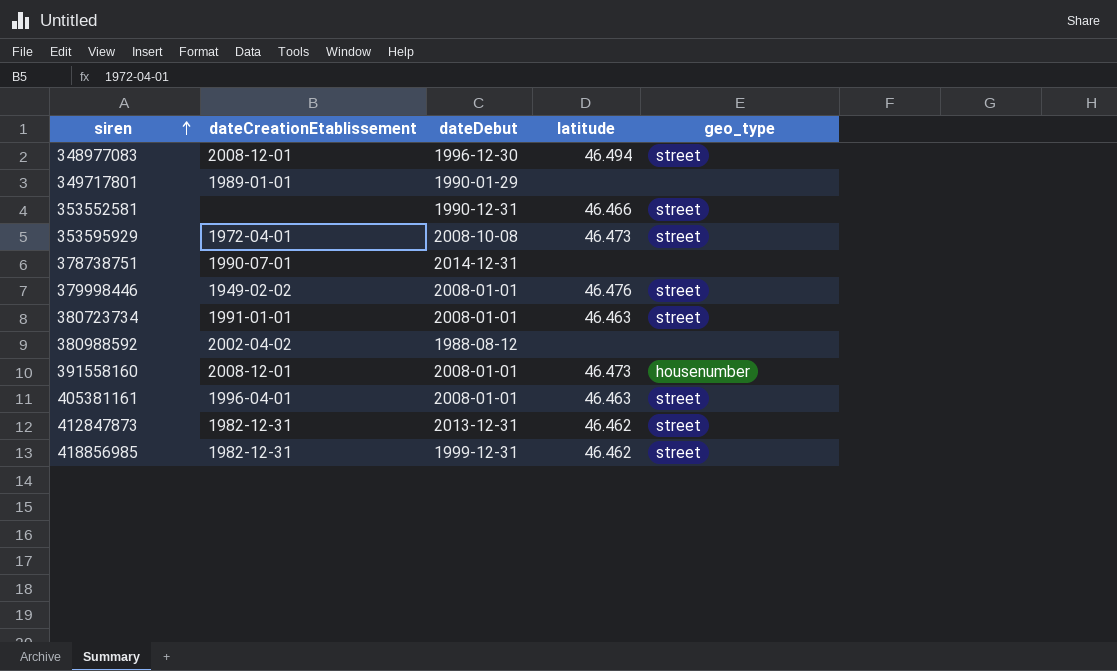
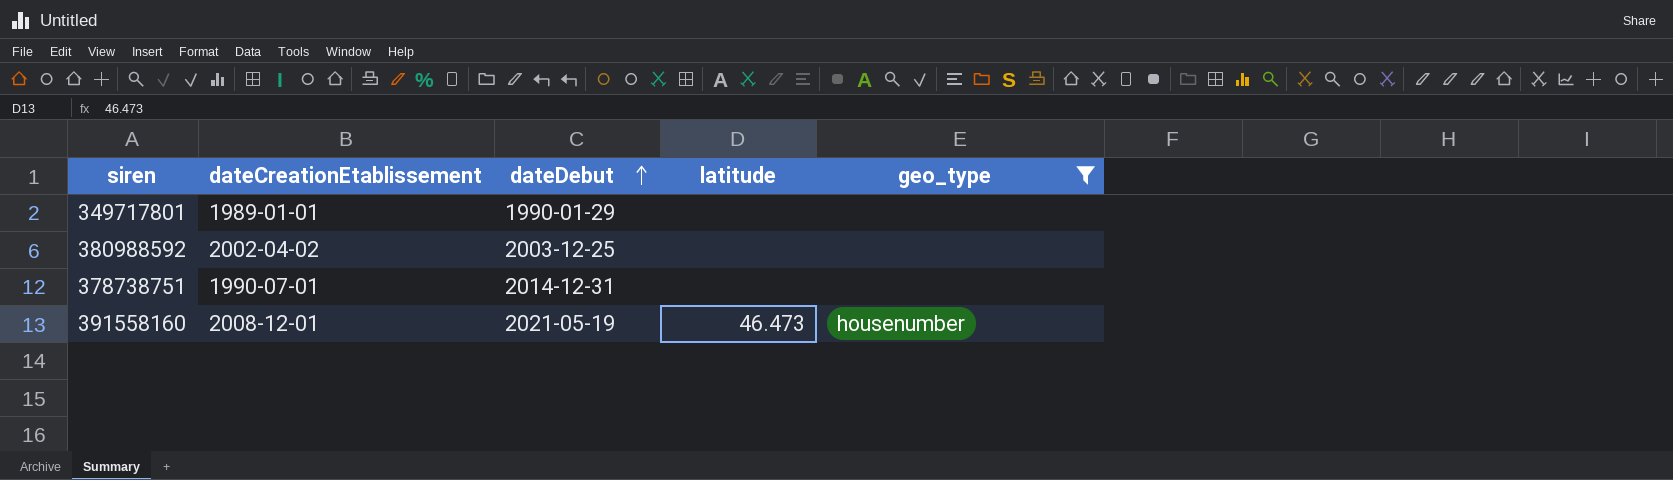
filter: none -> geo_type != street
row order: siren ascending -> dateDebut ascending
380988592 | dateDebut: 1988-08-12 -> 2003-12-25
391558160 | dateDebut: 2008-01-01 -> 2021-05-19

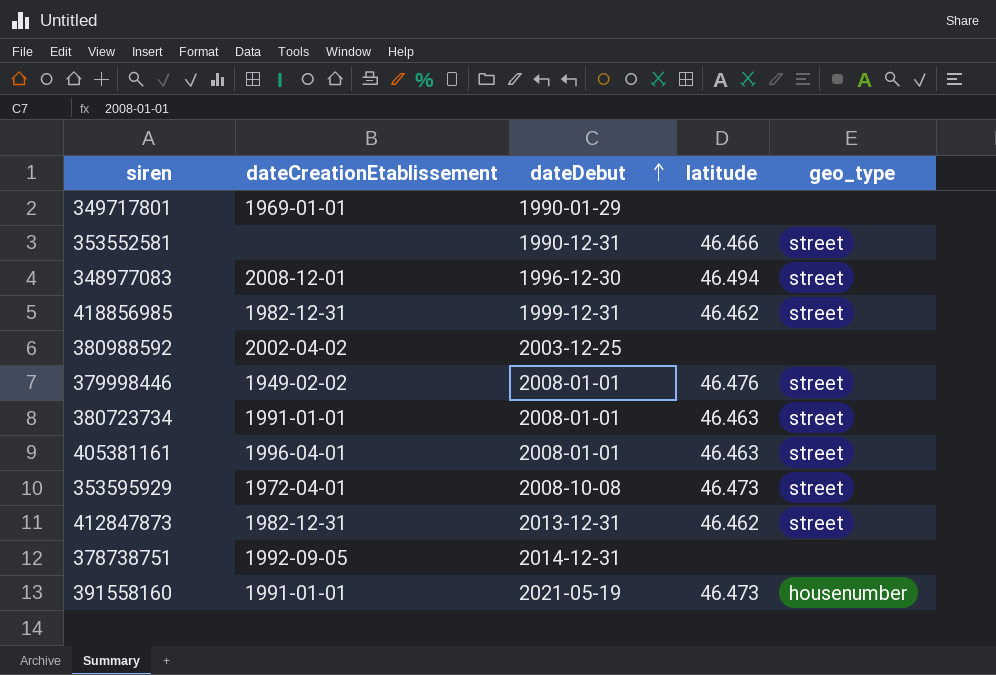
filter: geo_type != street -> none
349717801 | dateCreationEtablissement: 1989-01-01 -> 1969-01-01
378738751 | dateCreationEtablissement: 1990-07-01 -> 1992-09-05
391558160 | dateCreationEtablissement: 2008-12-01 -> 1991-01-01

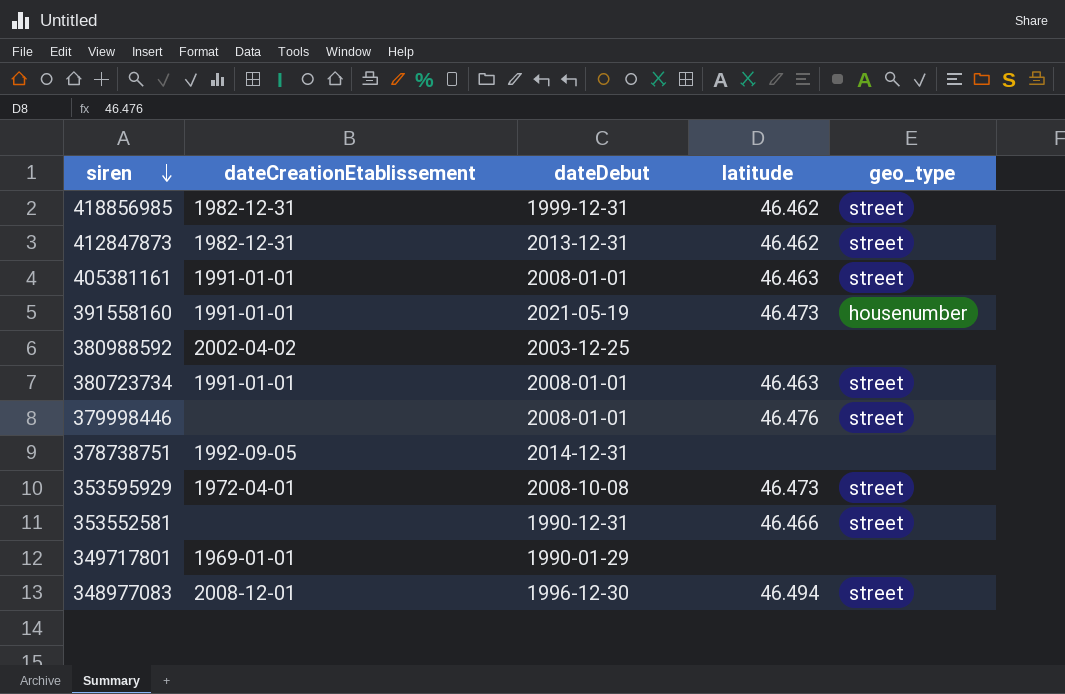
row order: dateDebut ascending -> siren descending
405381161 | dateCreationEtablissement: 1996-04-01 -> 1991-01-01
379998446 | dateCreationEtablissement: 1949-02-02 -> none

